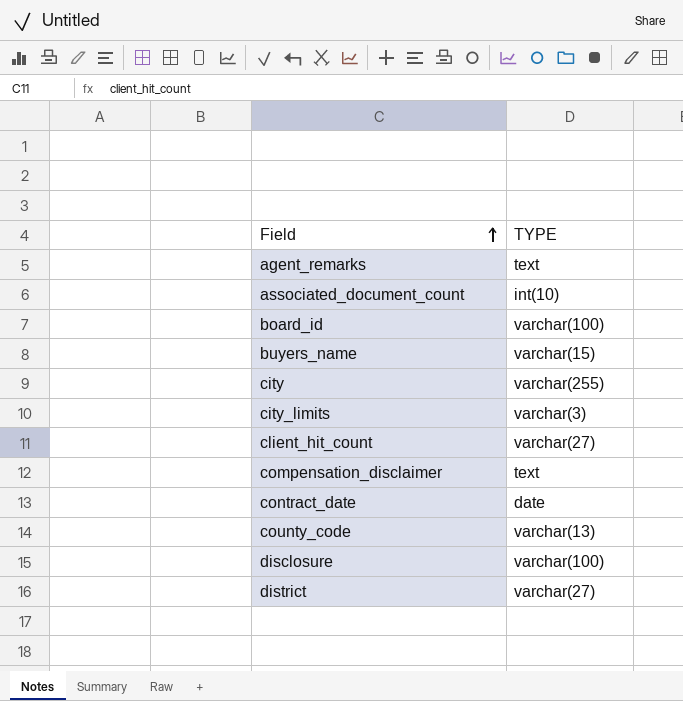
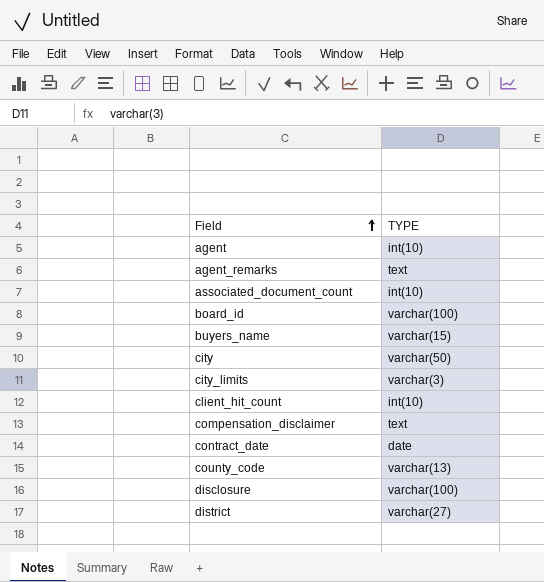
row agent: none -> int(10)
city | TYPE: varchar(255) -> varchar(50)
client_hit_count | TYPE: varchar(27) -> int(10)

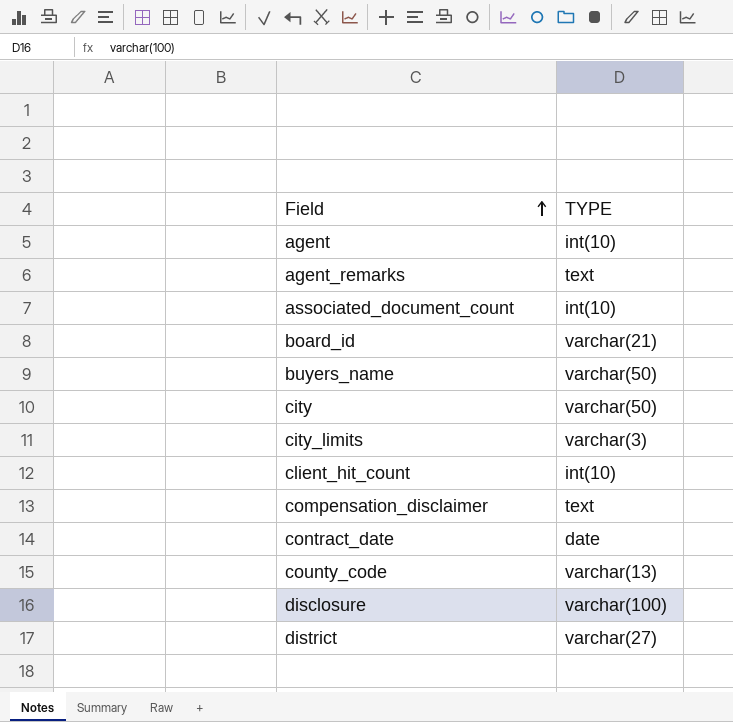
board_id | TYPE: varchar(100) -> varchar(21)
buyers_name | TYPE: varchar(15) -> varchar(50)

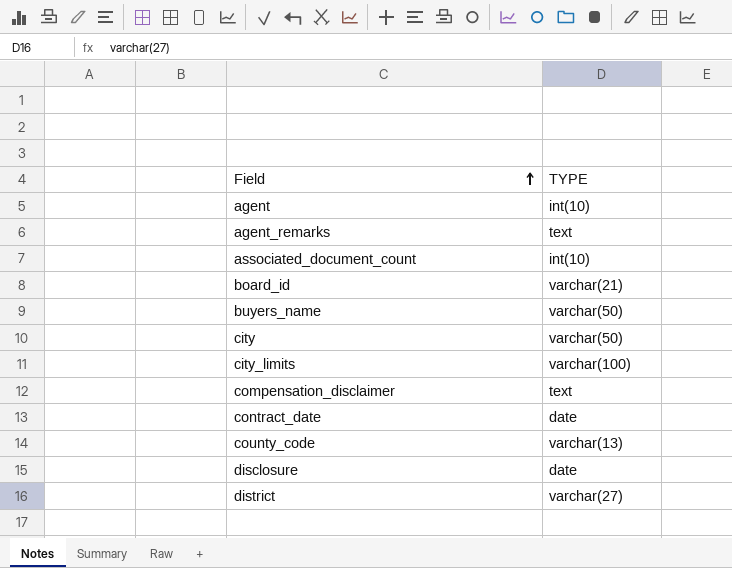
row client_hit_count: int(10) -> none
city_limits | TYPE: varchar(3) -> varchar(100)
disclosure | TYPE: varchar(100) -> date

